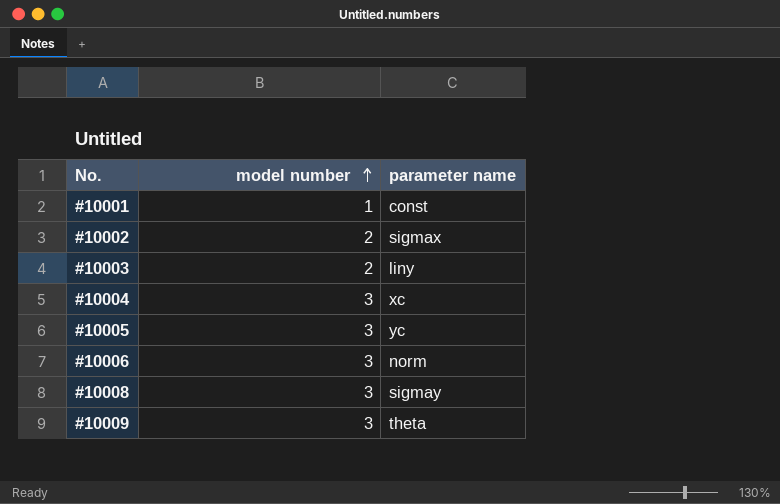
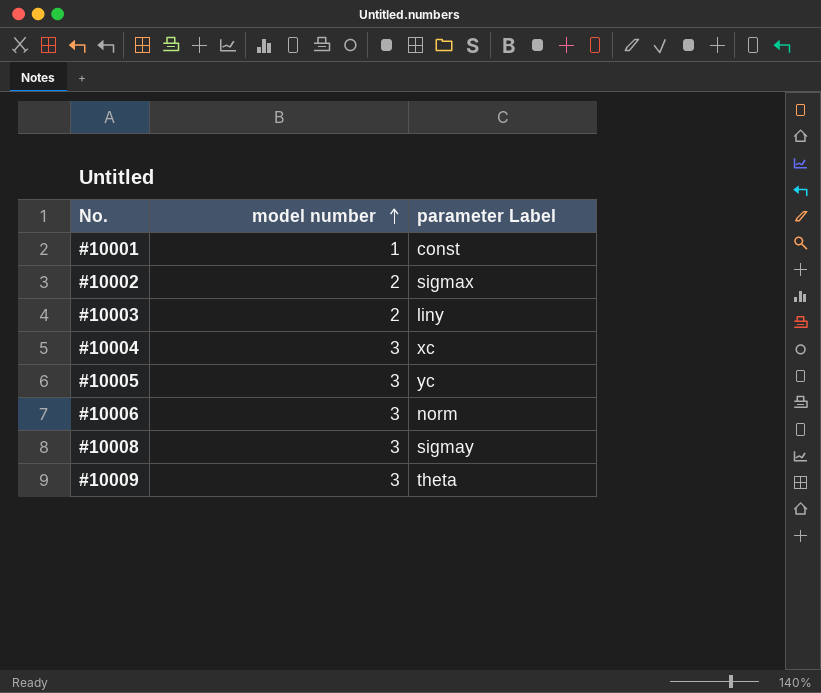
column name: parameter name -> parameter Label

